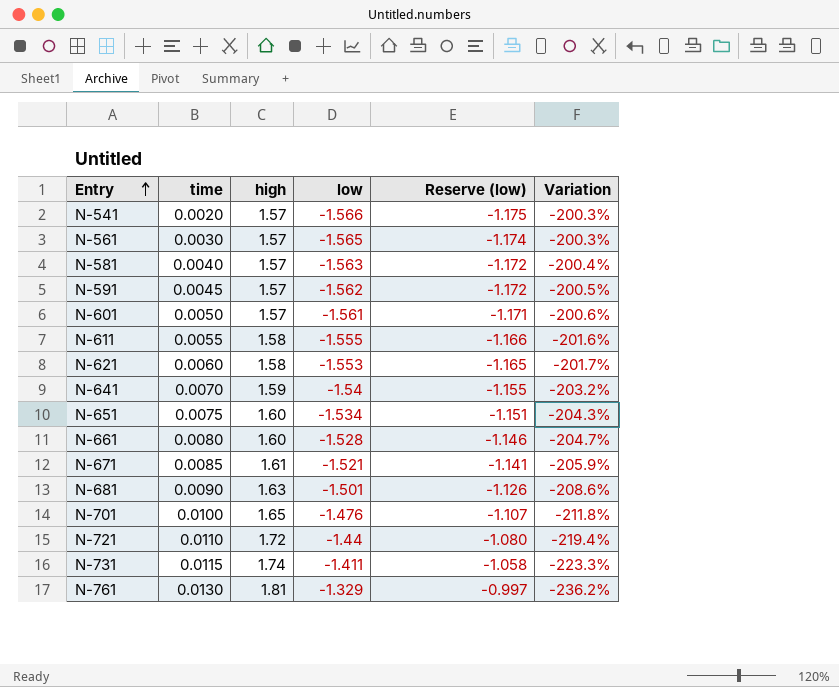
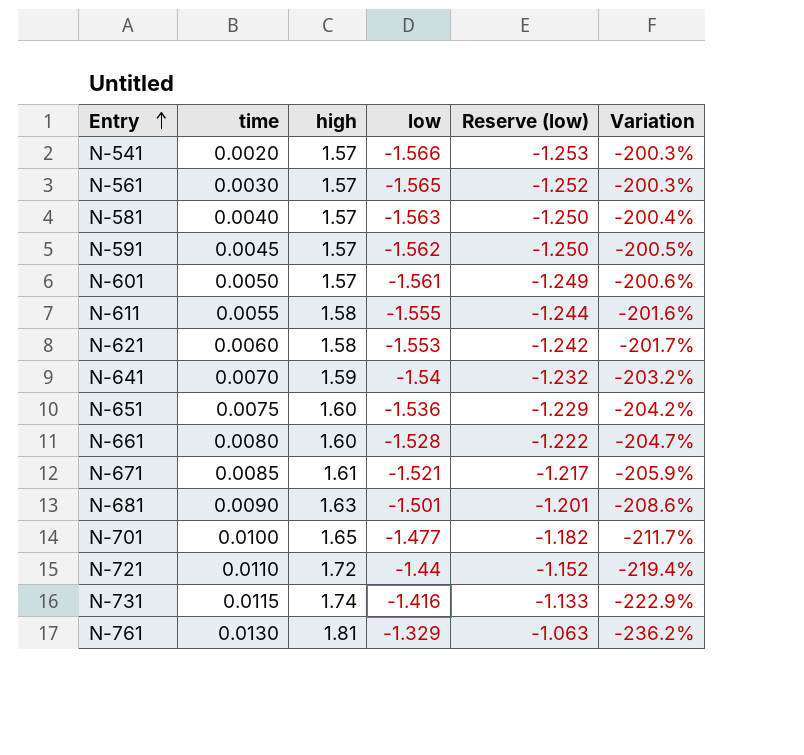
column Reserve (low) | formula: [low] * 0.75 -> [low] * 0.8
N-651 | low: -1.534 -> -1.536
N-651 | Variation: -204.3% -> -204.2%
N-701 | low: -1.476 -> -1.477
N-701 | Variation: -211.8% -> -211.7%
N-731 | low: -1.411 -> -1.416
N-731 | Variation: -223.3% -> -222.9%

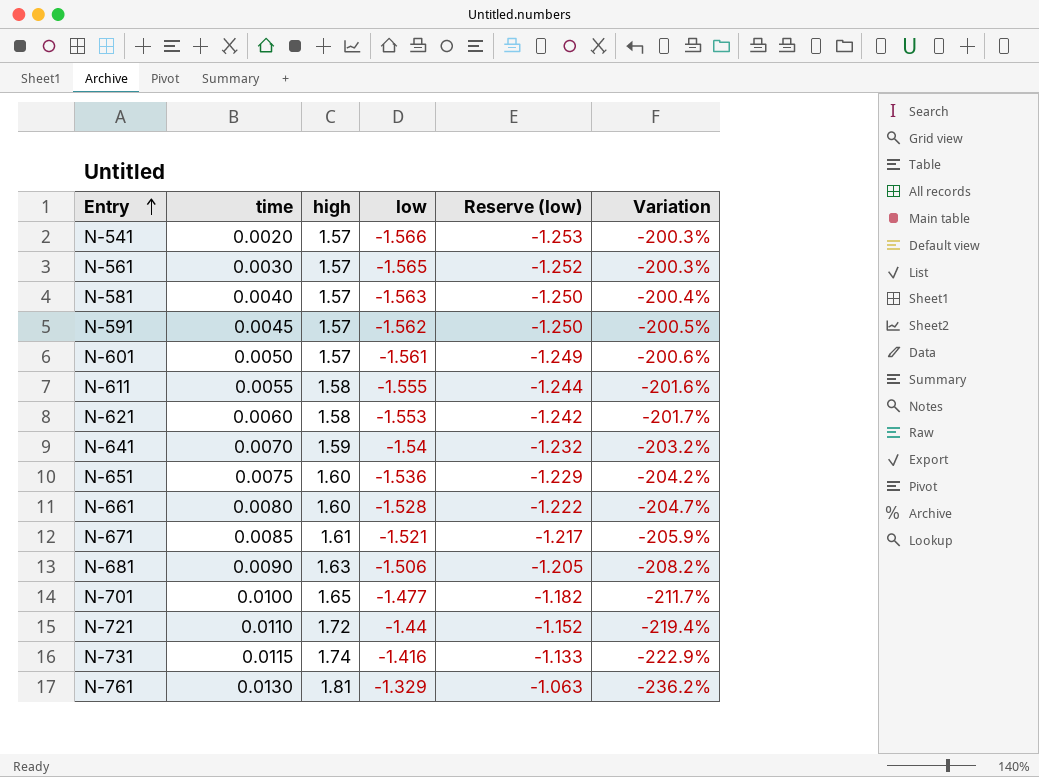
N-681 | low: -1.501 -> -1.506
N-681 | Reserve (low): -1.201 -> -1.205
N-681 | Variation: -208.6% -> -208.2%

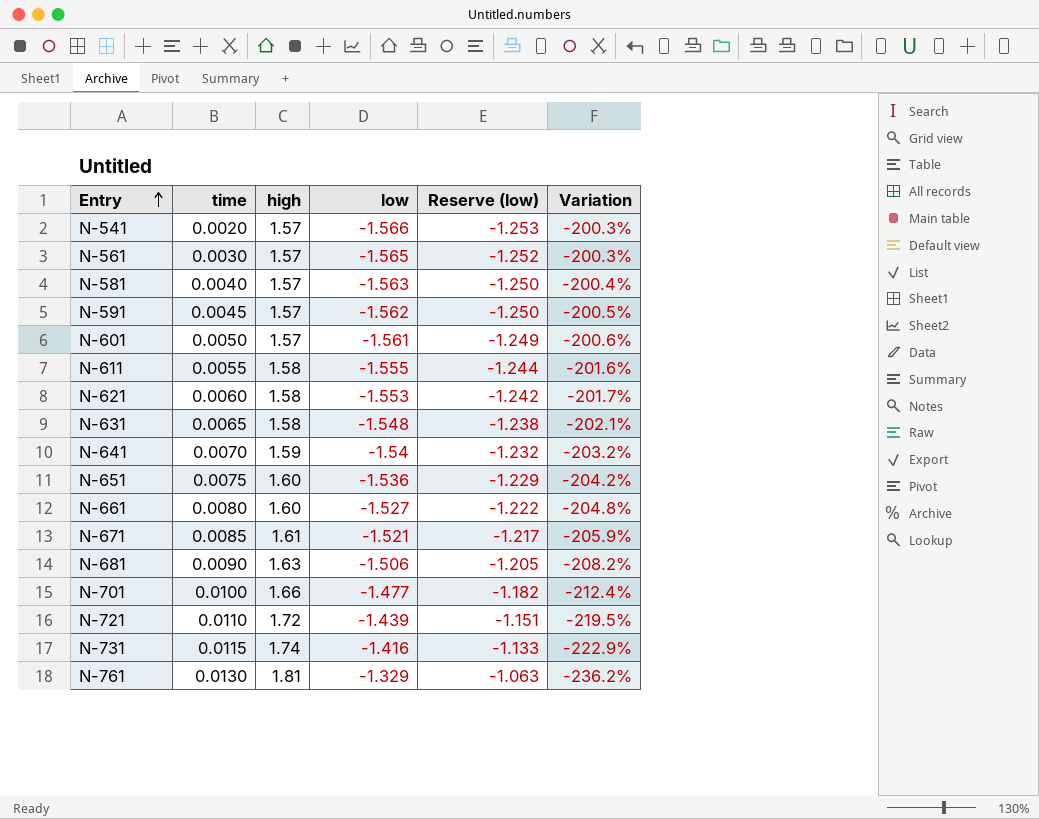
row N-631: none -> 0.0065 | 1.58 | -1.548 | -1.238 | -202.1%
N-661 | low: -1.528 -> -1.527
N-661 | Variation: -204.7% -> -204.8%
N-701 | high: 1.65 -> 1.66
N-701 | Variation: -211.7% -> -212.4%
N-721 | low: -1.44 -> -1.439
N-721 | Reserve (low): -1.152 -> -1.151
N-721 | Variation: -219.4% -> -219.5%

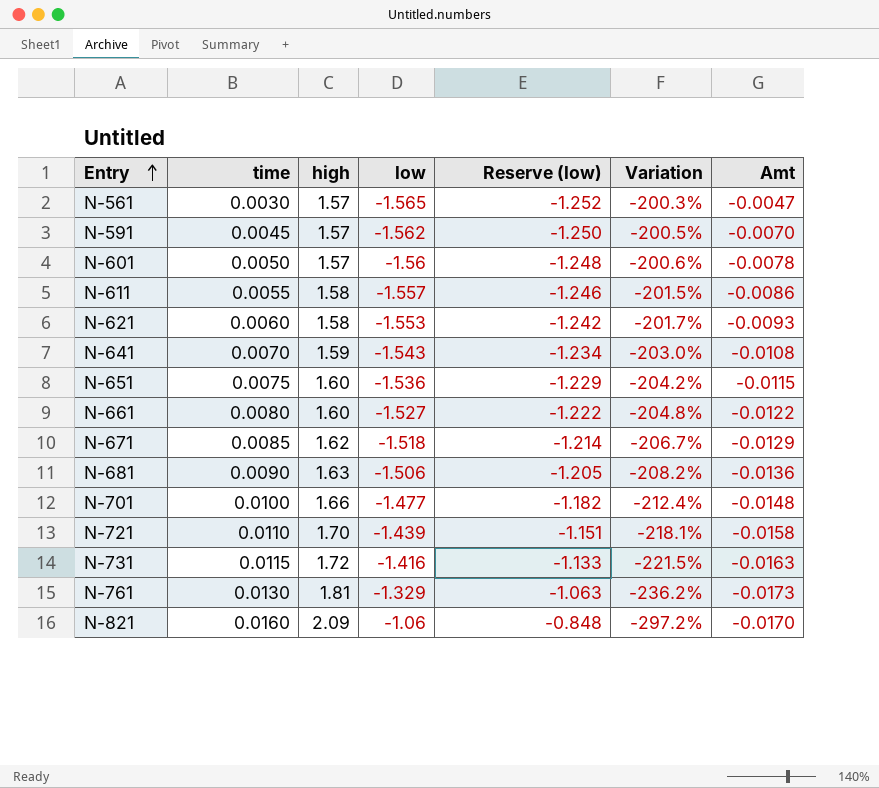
column Amt | formula: none -> [time] * [low]
row N-541: 0.0020 | 1.57 | -1.566 | -1.253 | -200.3% -> none
row N-581: 0.0040 | 1.57 | -1.563 | -1.250 | -200.4% -> none
row N-631: 0.0065 | 1.58 | -1.548 | -1.238 | -202.1% -> none
N-601 | low: -1.561 -> -1.56
N-601 | Reserve (low): -1.249 -> -1.248
N-611 | low: -1.555 -> -1.557
N-611 | Reserve (low): -1.244 -> -1.246
N-611 | Variation: -201.6% -> -201.5%
N-641 | low: -1.54 -> -1.543
N-641 | Reserve (low): -1.232 -> -1.234
N-641 | Variation: -203.2% -> -203.0%
N-671 | high: 1.61 -> 1.62
N-671 | low: -1.521 -> -1.518
N-671 | Reserve (low): -1.217 -> -1.214
N-671 | Variation: -205.9% -> -206.7%
N-721 | high: 1.72 -> 1.70
N-721 | Variation: -219.5% -> -218.1%
N-731 | high: 1.74 -> 1.72
N-731 | Variation: -222.9% -> -221.5%
row N-821: none -> 0.0160 | 2.09 | -1.06 | -0.848 | -297.2% | -0.0170

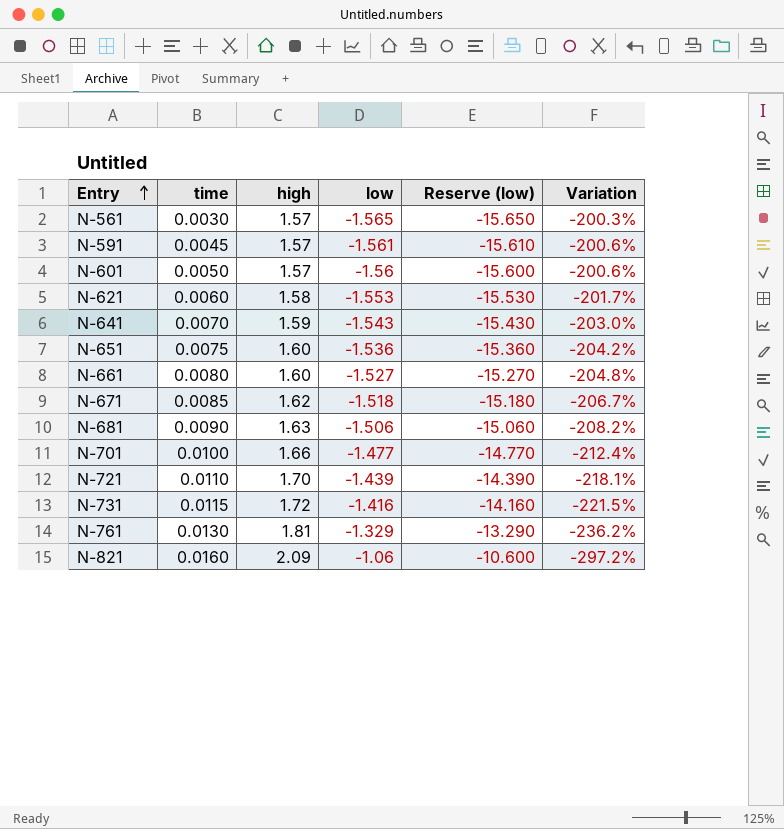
column Amt | formula: [time] * [low] -> none
column Reserve (low) | formula: [low] * 0.8 -> [low] * 10
row N-611: 0.0055 | 1.58 | -1.557 | -1.246 | -201.5% | -0.0086 -> none
N-591 | low: -1.562 -> -1.561
N-591 | Variation: -200.5% -> -200.6%

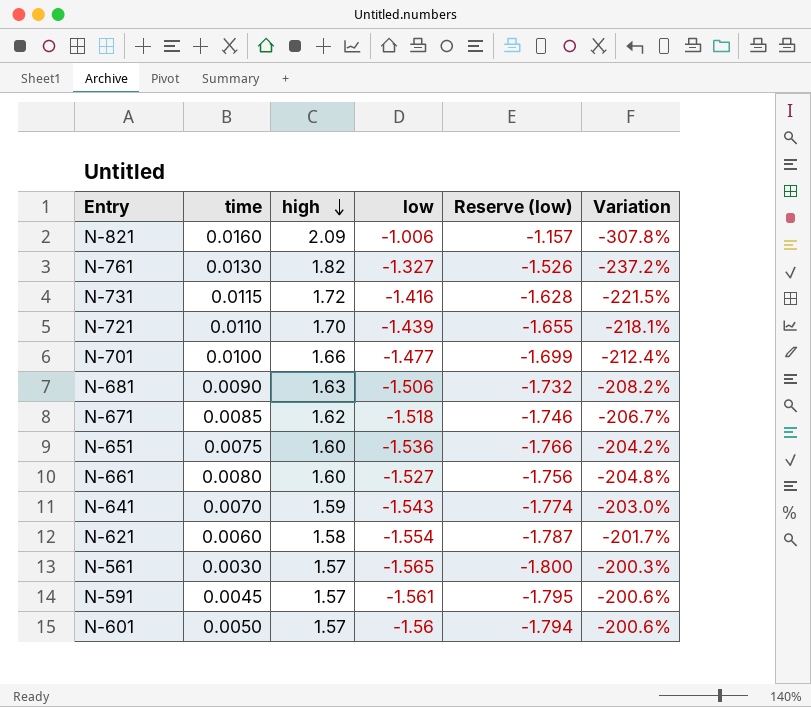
row order: Entry ascending -> high descending
column Reserve (low) | formula: [low] * 10 -> [low] * 1.15
N-821 | low: -1.06 -> -1.006
N-821 | Variation: -297.2% -> -307.8%
N-761 | high: 1.81 -> 1.82
N-761 | low: -1.329 -> -1.327
N-761 | Variation: -236.2% -> -237.2%
N-621 | low: -1.553 -> -1.554

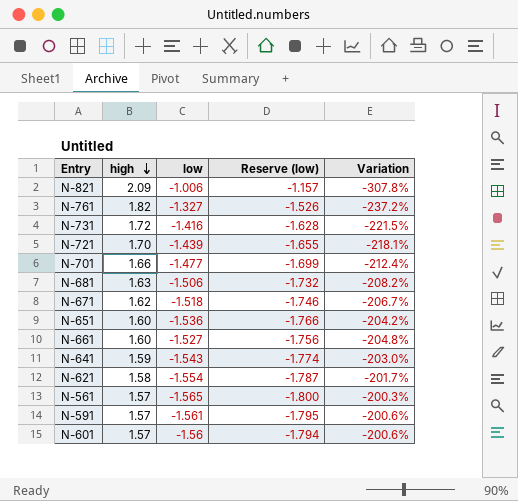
column time | position: 2 -> none

